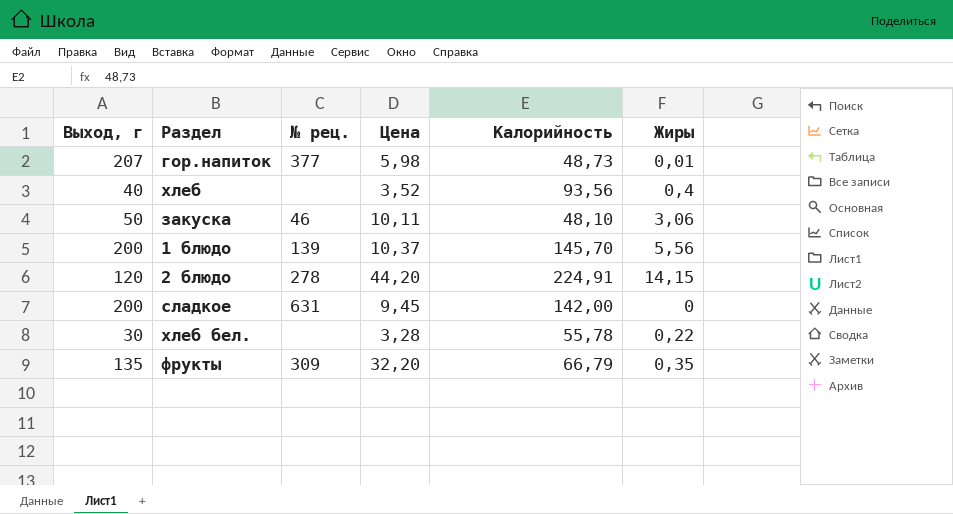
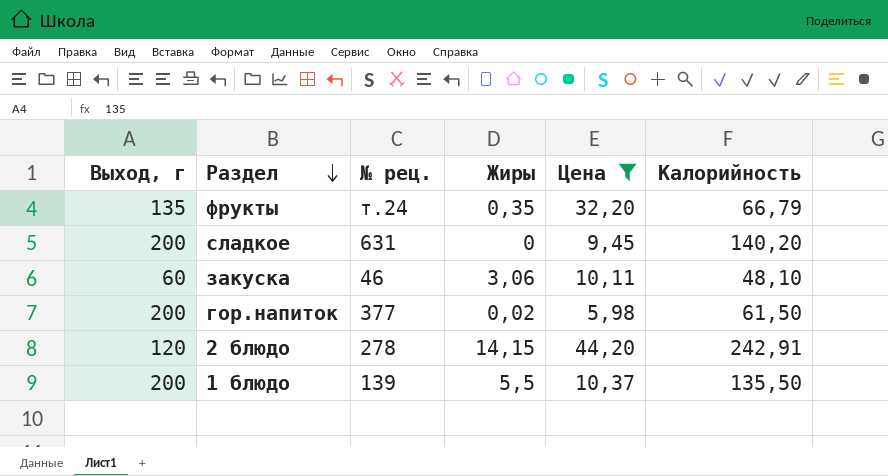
filter: none -> Цена >= 5,98
row order: none -> Раздел descending
column Жиры | position: 6 -> 4
фрукты | № рец.: 309 -> т.24
сладкое | Калорийность: 142,00 -> 140,20
закуска | Выход, г: 50 -> 60
гор.напиток | Выход, г: 207 -> 200
гор.напиток | Жиры: 0,01 -> 0,02
гор.напиток | Калорийность: 48,73 -> 61,50
2 блюдо | Калорийность: 224,91 -> 242,91
1 блюдо | Жиры: 5,56 -> 5,5
1 блюдо | Калорийность: 145,70 -> 135,50

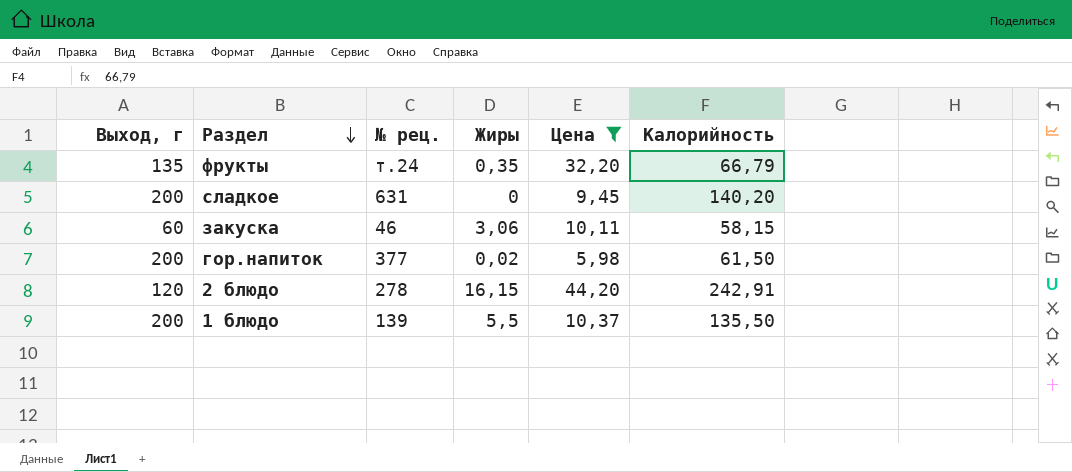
закуска | Калорийность: 48,10 -> 58,15
2 блюдо | Жиры: 14,15 -> 16,15

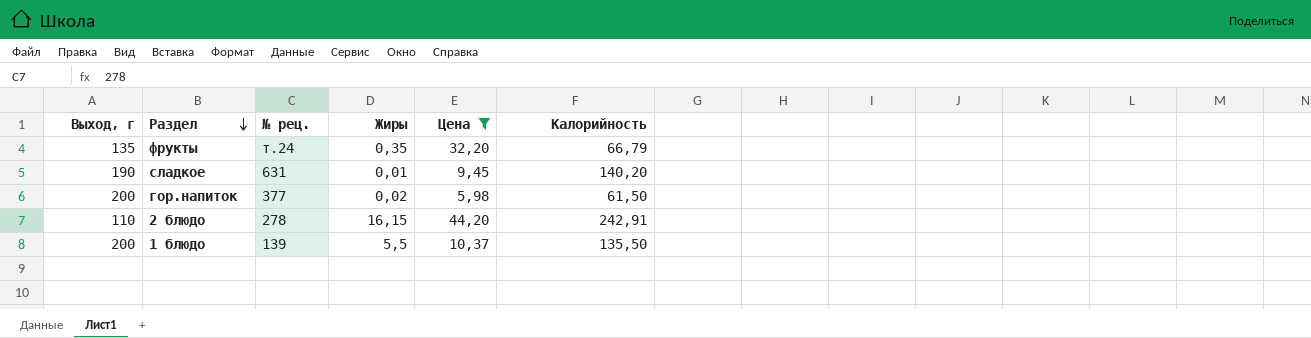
row закуска: 60 | 46 | 3,06 | 10,11 | 58,15 -> none
сладкое | Выход, г: 200 -> 190
сладкое | Жиры: 0 -> 0,01
2 блюдо | Выход, г: 120 -> 110

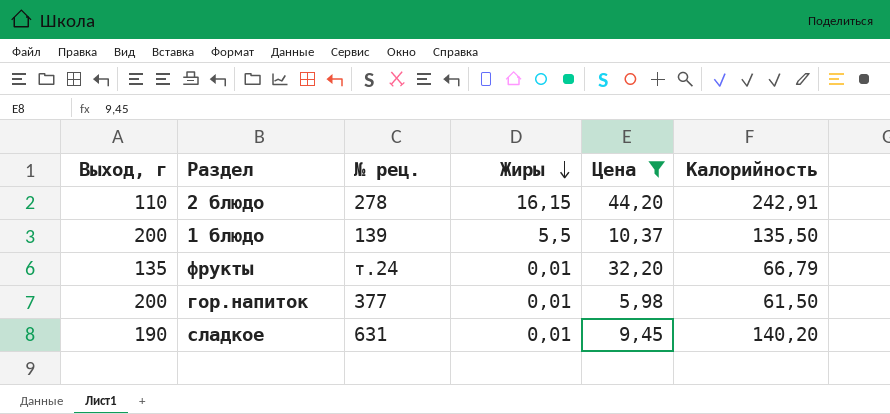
row order: Раздел descending -> Жиры descending
фрукты | Жиры: 0,35 -> 0,01
гор.напиток | Жиры: 0,02 -> 0,01

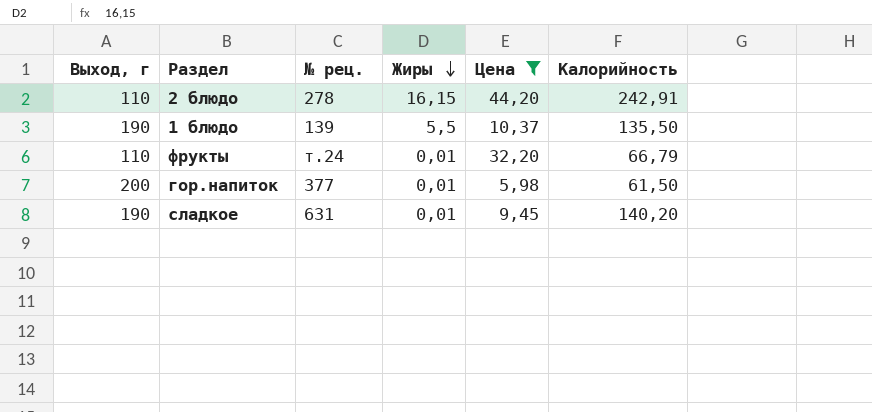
1 блюдо | Выход, г: 200 -> 190
фрукты | Выход, г: 135 -> 110

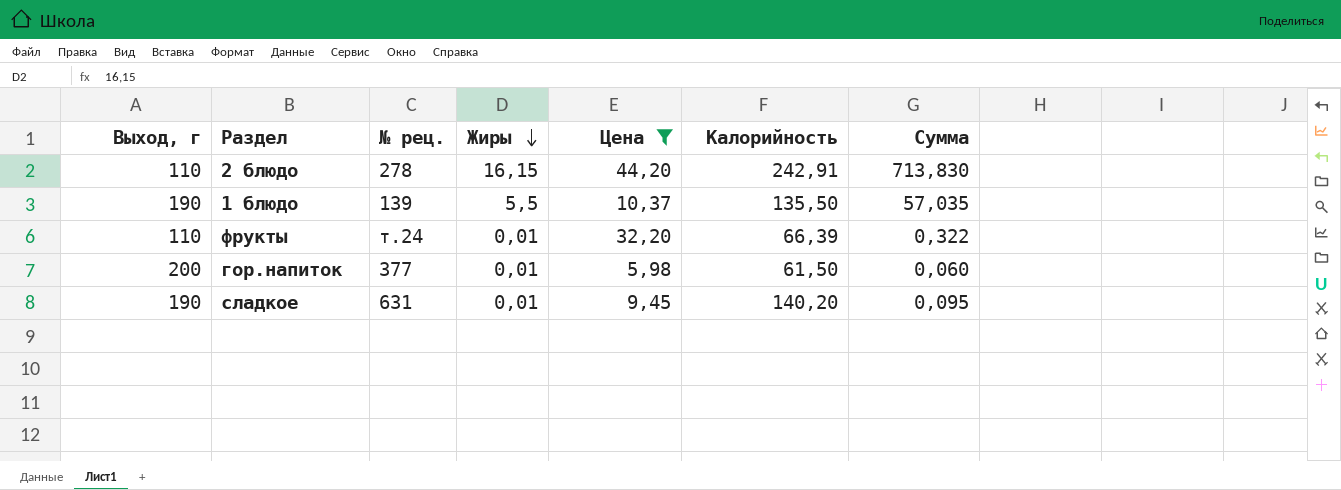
column Сумма | formula: none -> [Жиры] * [Цена]
фрукты | Калорийность: 66,79 -> 66,39

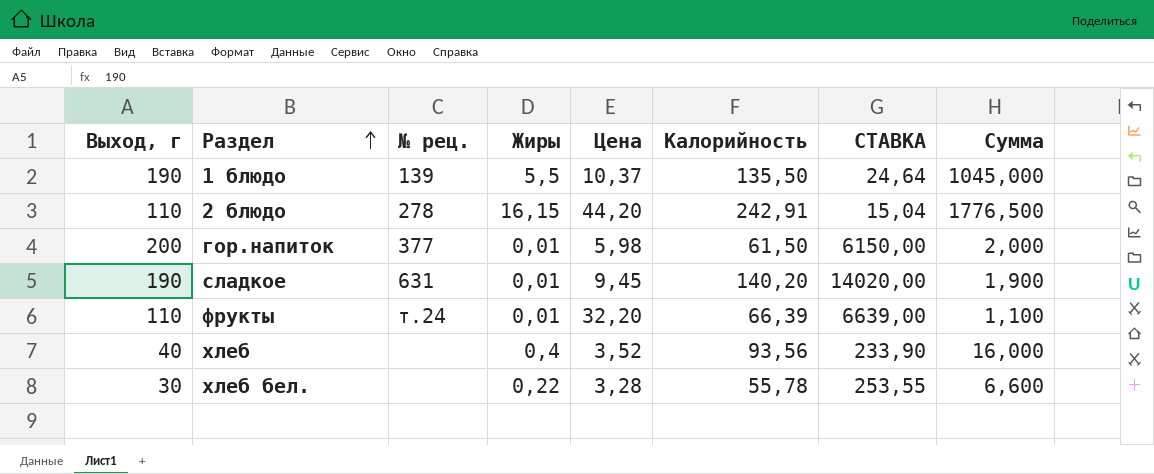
filter: Цена >= 5,98 -> none
row order: Жиры descending -> Раздел ascending
column СТАВКА | formula: none -> [Калорийность] / [Жиры]
column Сумма | formula: [Жиры] * [Цена] -> [Выход, г] * [Жиры]

